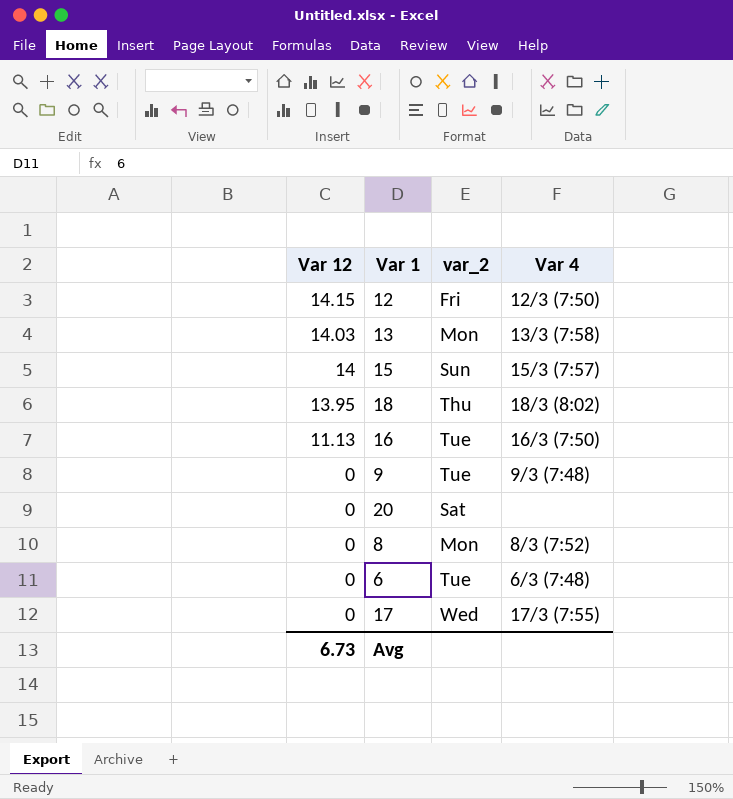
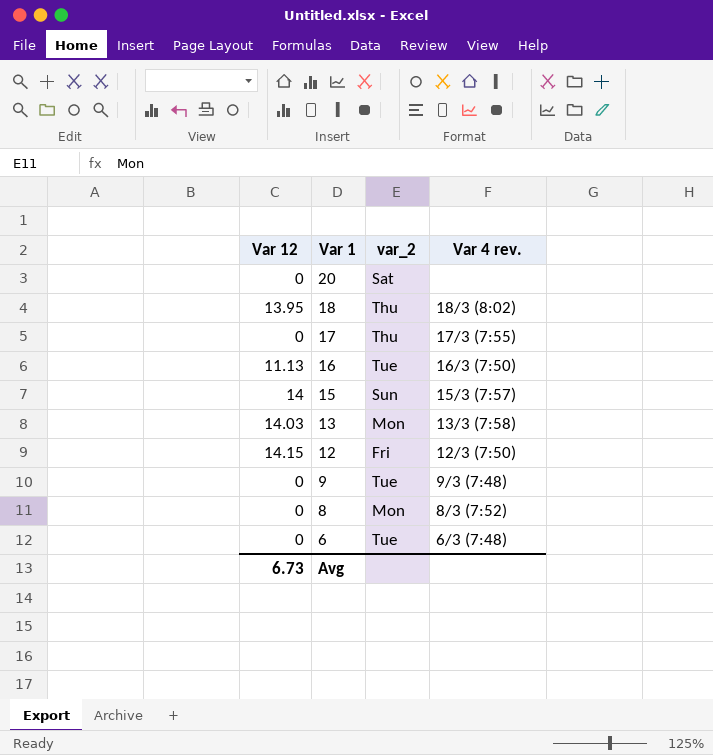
row order: Var 12 descending -> Var 1 descending
column name: Var 4 -> Var 4 rev.
17 | var_2: Wed -> Thu

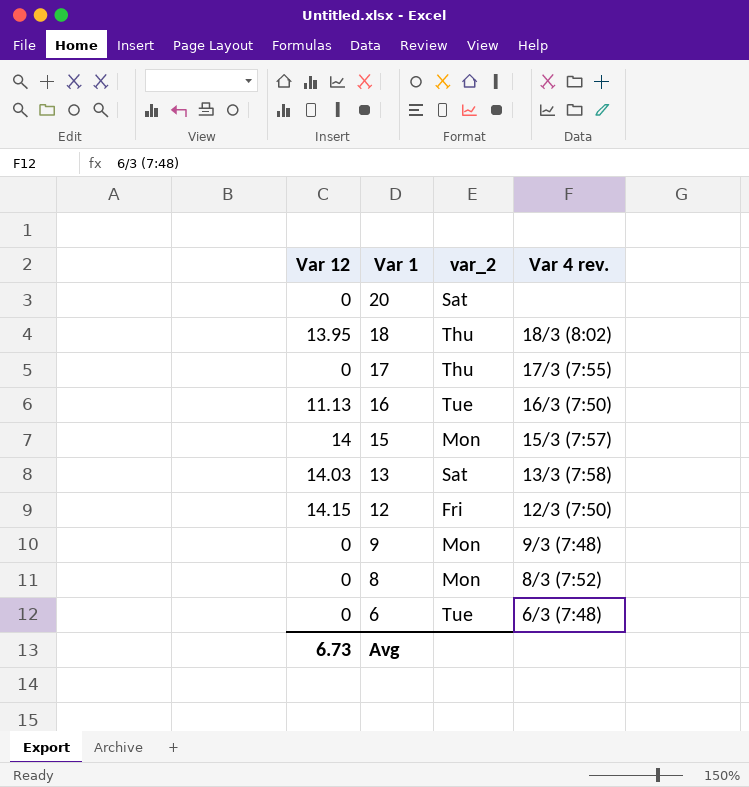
15 | var_2: Sun -> Mon
13 | var_2: Mon -> Sat
9 | var_2: Tue -> Mon

